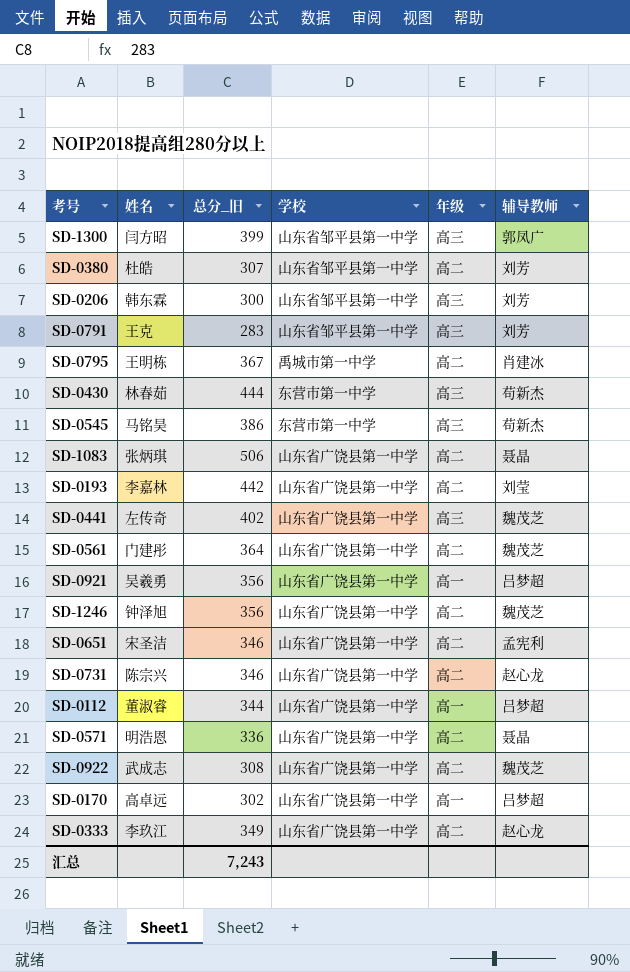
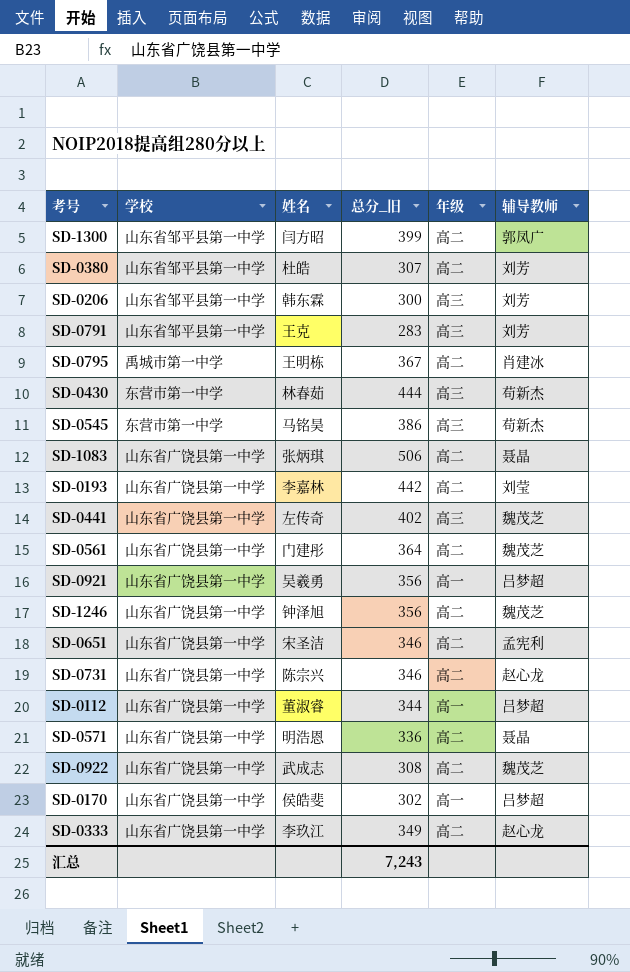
column 学校 | position: 4 -> 2
SD-1300 | 年级: 高三 -> 高二
SD-0170 | 姓名: 高卓远 -> 侯皓斐

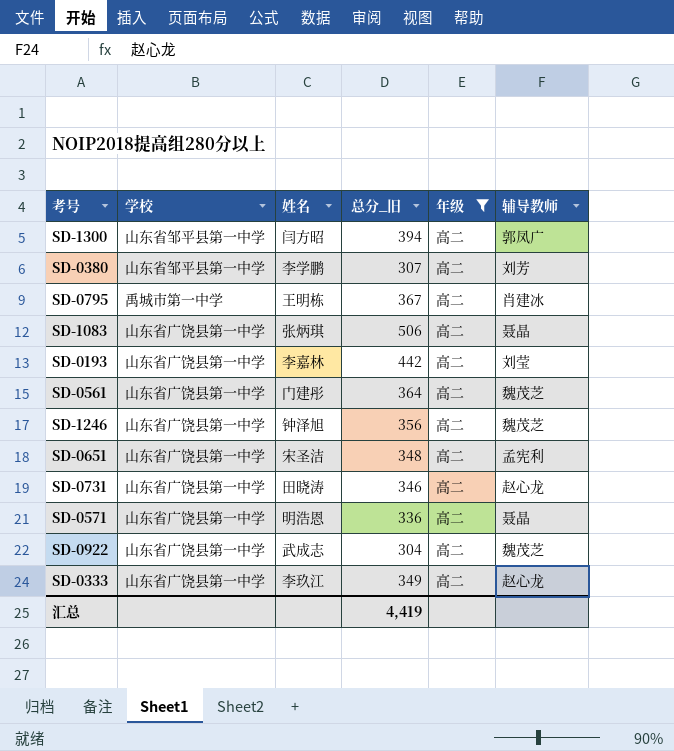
filter: none -> 年级 = 高二
SD-1300 | 总分_旧: 399 -> 394
SD-0380 | 姓名: 杜皓 -> 李学鹏
SD-0651 | 总分_旧: 346 -> 348
SD-0731 | 姓名: 陈宗兴 -> 田晓涛
SD-0922 | 总分_旧: 308 -> 304
汇总 | 总分_旧: 7,243 -> 4,419

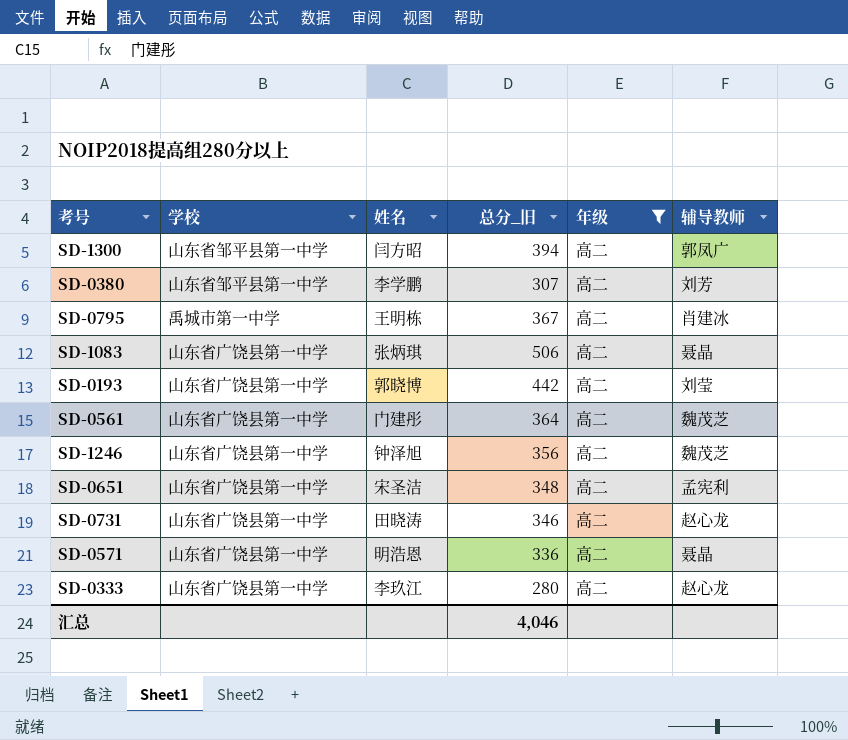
row SD-0922: 山东省广饶县第一中学 | 武成志 | 304 | 高二 | 魏茂芝 -> none
SD-0193 | 姓名: 李嘉林 -> 郭晓博
SD-0333 | 总分_旧: 349 -> 280
汇总 | 总分_旧: 4,419 -> 4,046

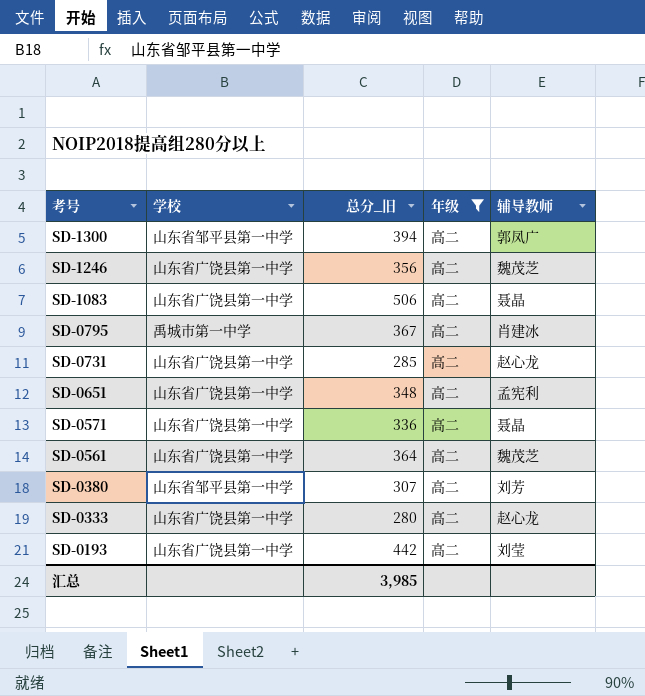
row order: none -> 考号 descending
column 姓名 | position: 3 -> none
SD-0731 | 总分_旧: 346 -> 285
汇总 | 总分_旧: 4,046 -> 3,985

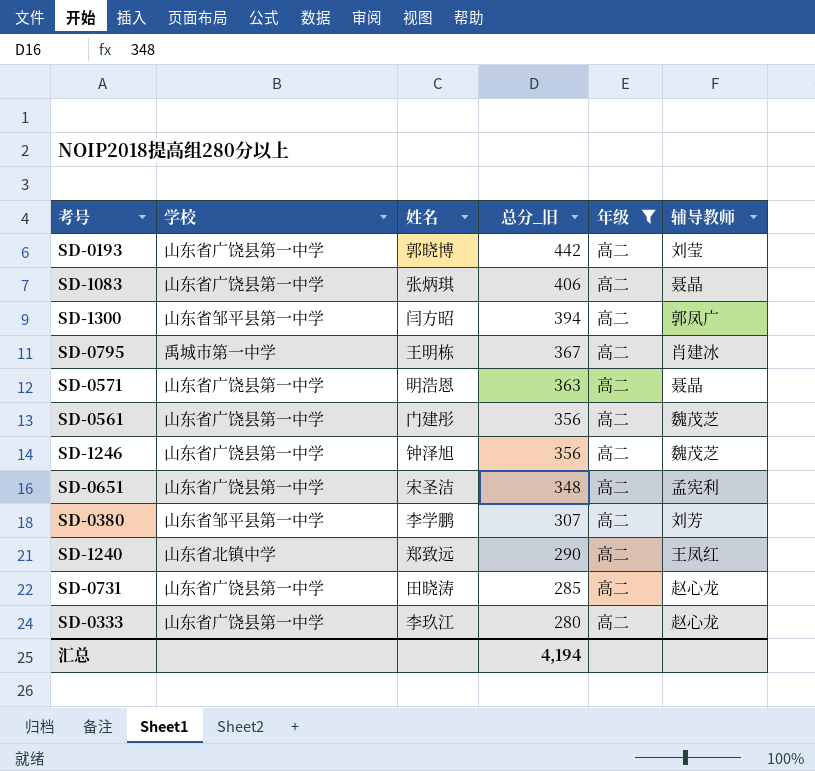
row order: 考号 descending -> 总分_旧 descending
column 姓名 | position: none -> 3
SD-1083 | 总分_旧: 506 -> 406
SD-0571 | 总分_旧: 336 -> 363
SD-0561 | 总分_旧: 364 -> 356
row SD-1240: none -> 山东省北镇中学 | 郑致远 | 290 | 高二 | 王凤红
汇总 | 总分_旧: 3,985 -> 4,194

